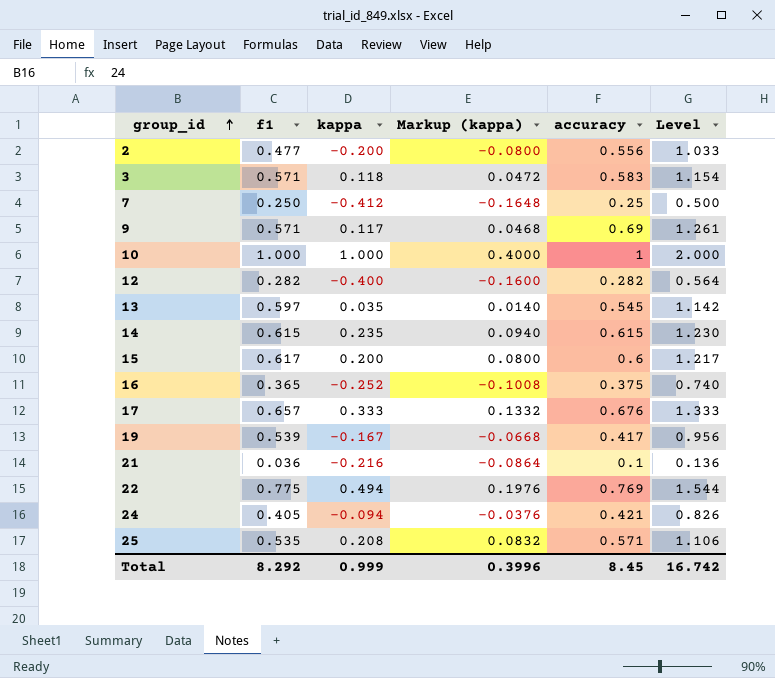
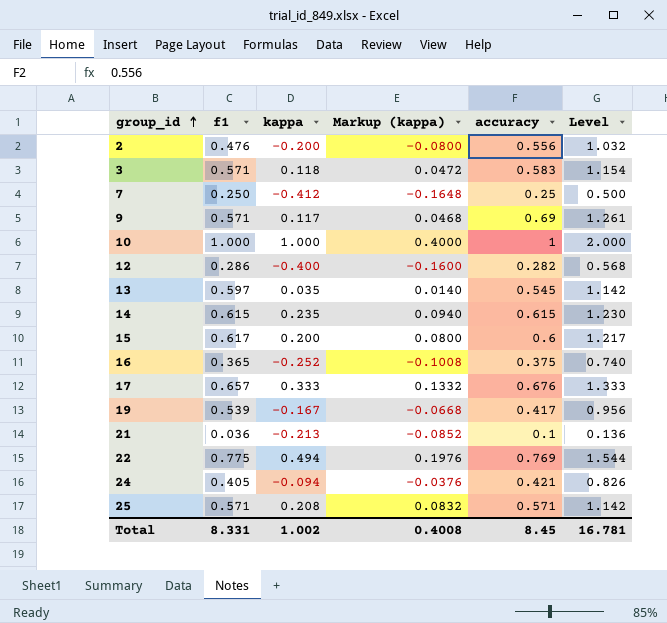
2 | f1: 0.477 -> 0.476
2 | Level: 1.033 -> 1.032
12 | f1: 0.282 -> 0.286
12 | Level: 0.564 -> 0.568
21 | kappa: -0.216 -> -0.213
21 | Markup (kappa): -0.0864 -> -0.0852
25 | f1: 0.535 -> 0.571
25 | Level: 1.106 -> 1.142
Total | f1: 8.292 -> 8.331
Total | kappa: 0.999 -> 1.002
Total | Markup (kappa): 0.3996 -> 0.4008
Total | Level: 16.742 -> 16.781

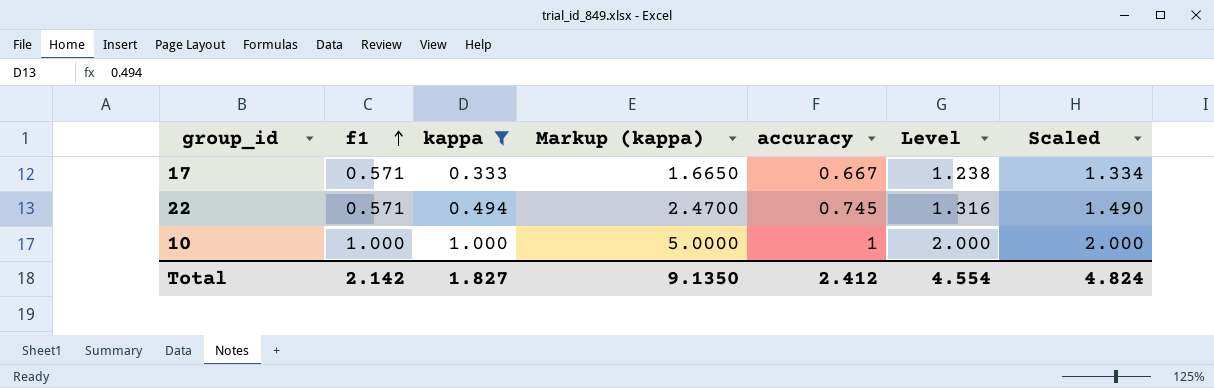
filter: none -> kappa >= 0.333
row order: group_id ascending -> f1 ascending
column Markup (kappa) | formula: [kappa] * 0.4 -> [kappa] * 5
column Scaled | formula: none -> [accuracy] * 2
17 | f1: 0.657 -> 0.571
17 | accuracy: 0.676 -> 0.667
17 | Level: 1.333 -> 1.238
22 | f1: 0.775 -> 0.571
22 | accuracy: 0.769 -> 0.745
22 | Level: 1.544 -> 1.316
Total | f1: 8.331 -> 2.142
Total | kappa: 1.002 -> 1.827
Total | Markup (kappa): 0.4008 -> 9.1350
Total | accuracy: 8.45 -> 2.412
Total | Level: 16.781 -> 4.554

